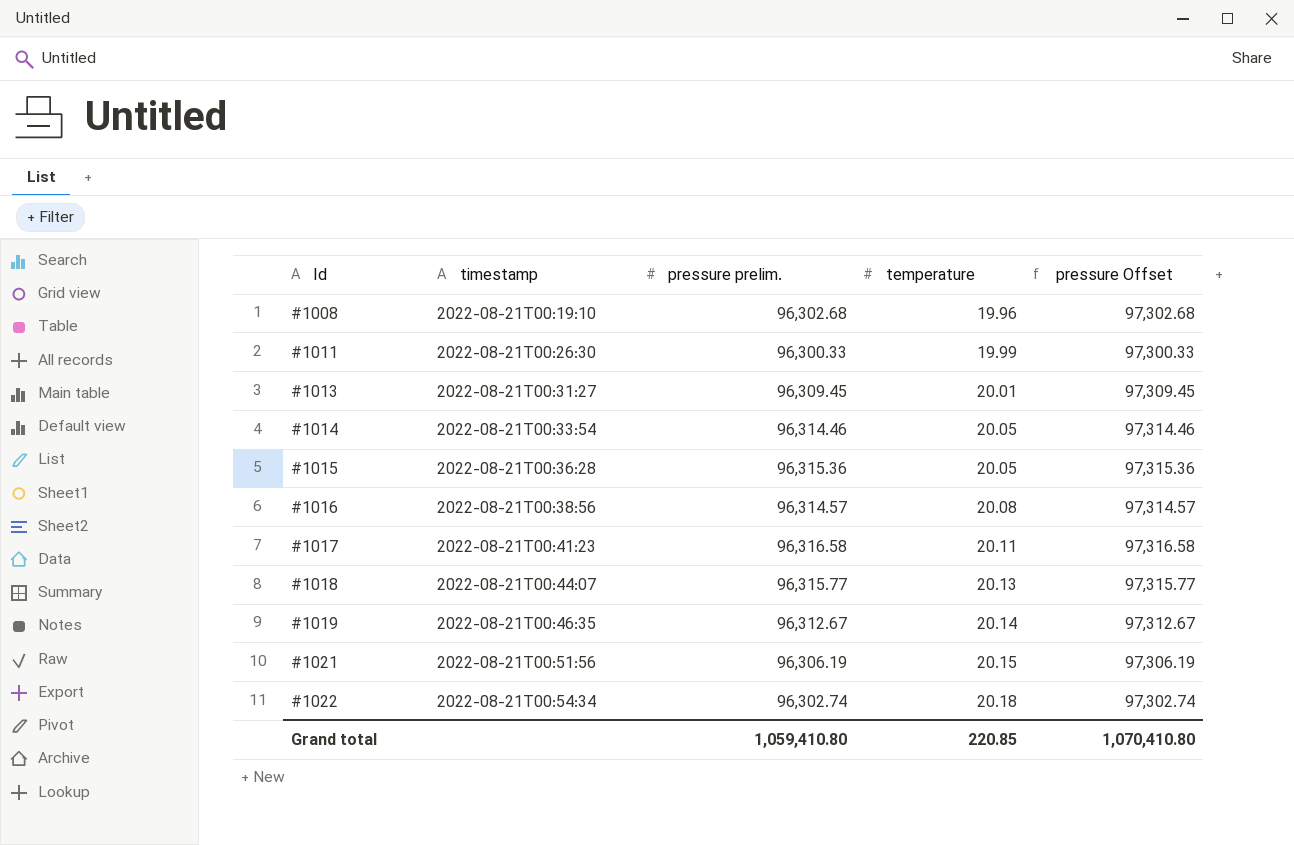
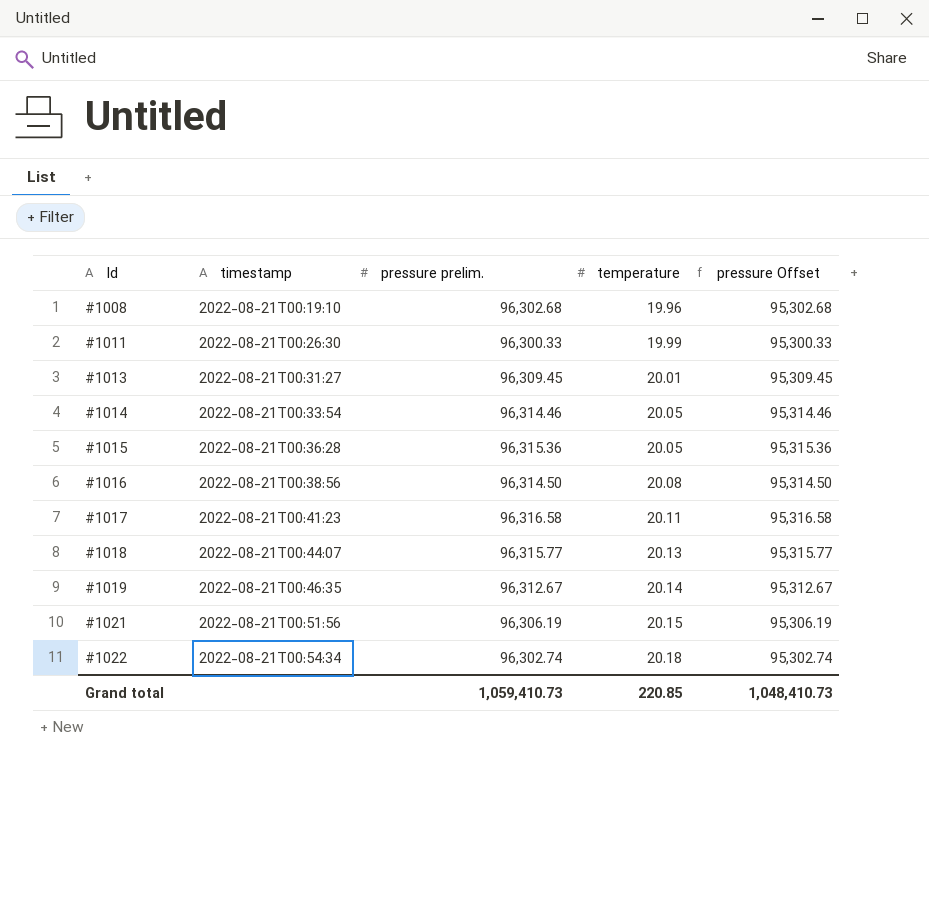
column pressure Offset | formula: [pressure prelim.] + 1000 -> [pressure prelim.] - 1000
#1016 | pressure prelim.: 96,314.57 -> 96,314.50
Grand total | pressure prelim.: 1,059,410.80 -> 1,059,410.73
Grand total | pressure Offset: 1,070,410.80 -> 1,048,410.73

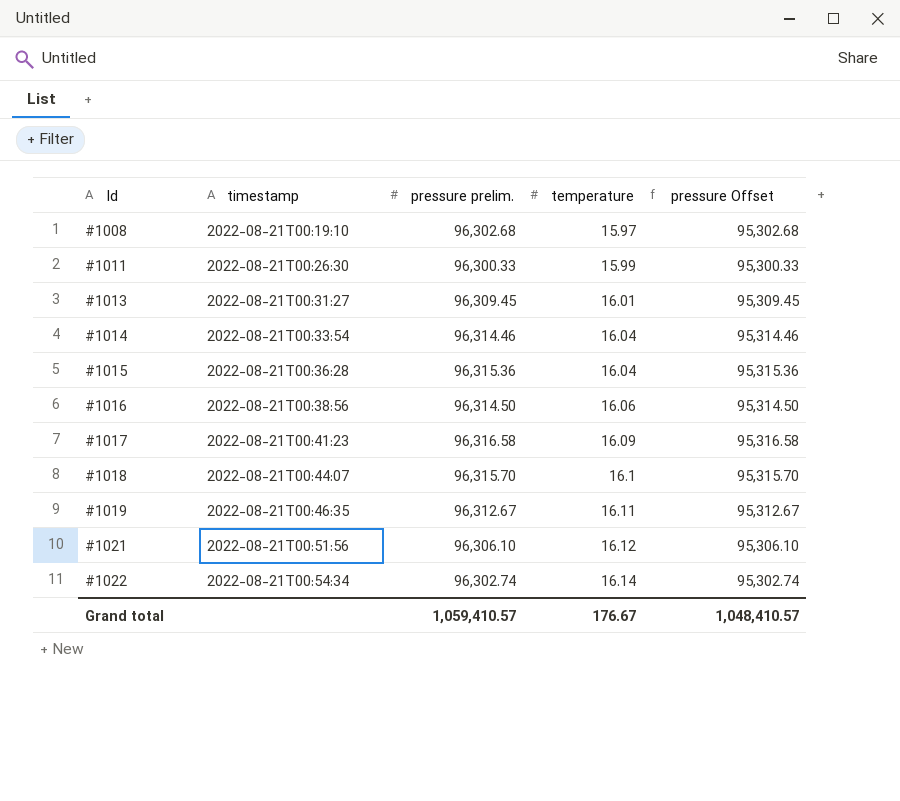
#1008 | temperature: 19.96 -> 15.97
#1011 | temperature: 19.99 -> 15.99
#1013 | temperature: 20.01 -> 16.01
#1014 | temperature: 20.05 -> 16.04
#1015 | temperature: 20.05 -> 16.04
#1016 | temperature: 20.08 -> 16.06
#1017 | temperature: 20.11 -> 16.09
#1018 | pressure prelim.: 96,315.77 -> 96,315.70
#1018 | temperature: 20.13 -> 16.1
#1018 | pressure Offset: 95,315.77 -> 95,315.70
#1019 | temperature: 20.14 -> 16.11
#1021 | pressure prelim.: 96,306.19 -> 96,306.10
#1021 | temperature: 20.15 -> 16.12
#1021 | pressure Offset: 95,306.19 -> 95,306.10
#1022 | temperature: 20.18 -> 16.14
Grand total | pressure prelim.: 1,059,410.73 -> 1,059,410.57
Grand total | temperature: 220.85 -> 176.67
Grand total | pressure Offset: 1,048,410.73 -> 1,048,410.57

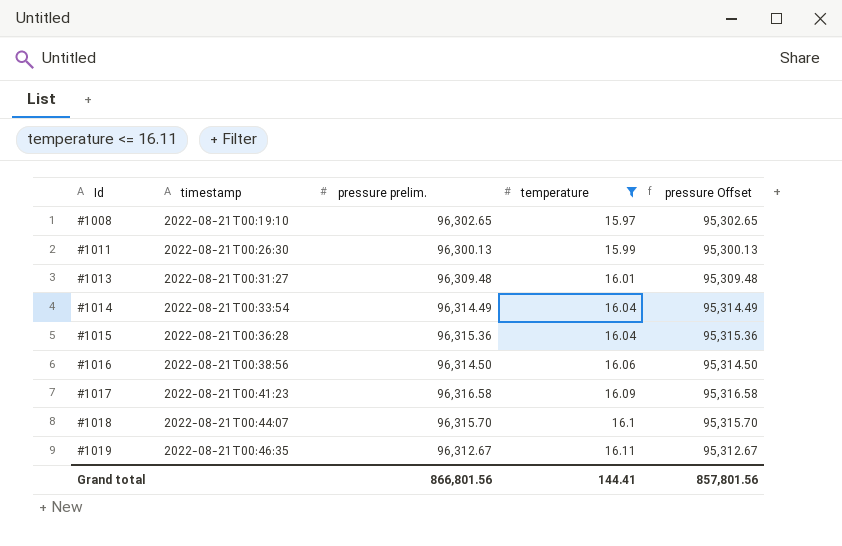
filter: none -> temperature <= 16.11
#1008 | pressure prelim.: 96,302.68 -> 96,302.65
#1008 | pressure Offset: 95,302.68 -> 95,302.65
#1011 | pressure prelim.: 96,300.33 -> 96,300.13
#1011 | pressure Offset: 95,300.33 -> 95,300.13
#1013 | pressure prelim.: 96,309.45 -> 96,309.48
#1013 | pressure Offset: 95,309.45 -> 95,309.48
#1014 | pressure prelim.: 96,314.46 -> 96,314.49
#1014 | pressure Offset: 95,314.46 -> 95,314.49
Grand total | pressure prelim.: 1,059,410.57 -> 866,801.56
Grand total | temperature: 176.67 -> 144.41
Grand total | pressure Offset: 1,048,410.57 -> 857,801.56

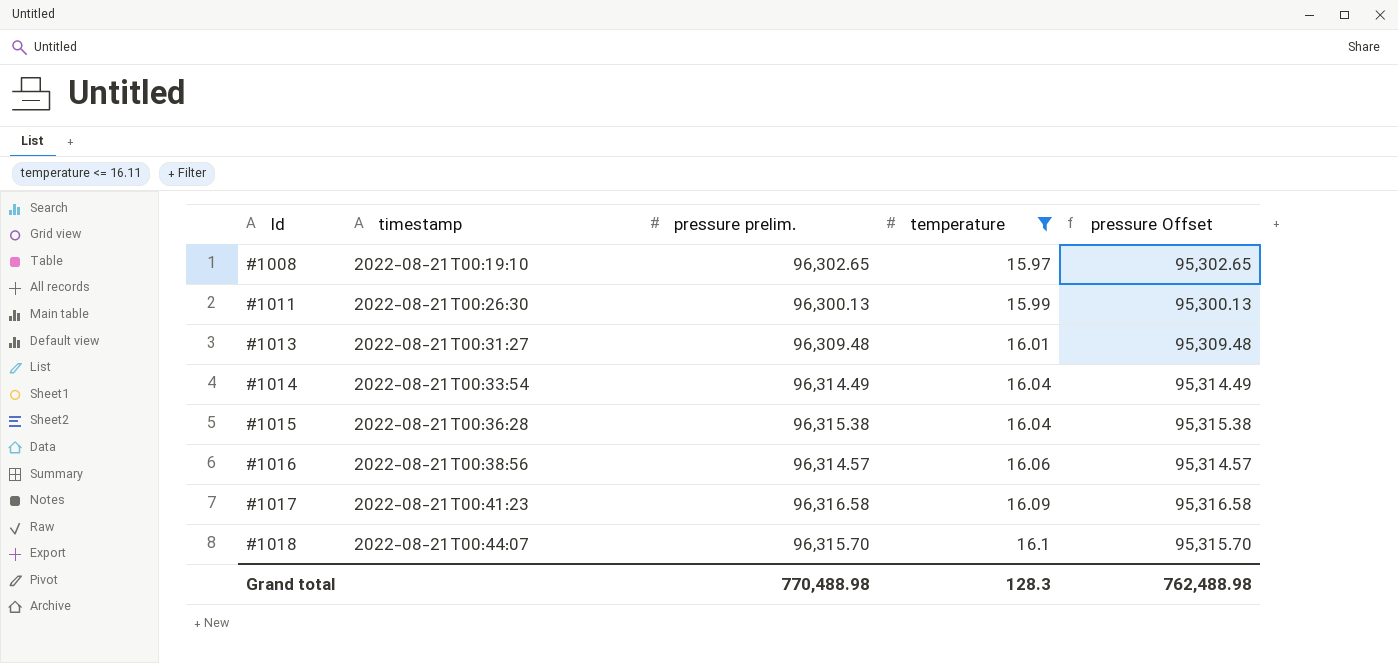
row #1019: 2022-08-21T00:46:35 | 96,312.67 | 16.11 | 95,312.67 -> none
#1015 | pressure prelim.: 96,315.36 -> 96,315.38
#1015 | pressure Offset: 95,315.36 -> 95,315.38
#1016 | pressure prelim.: 96,314.50 -> 96,314.57
#1016 | pressure Offset: 95,314.50 -> 95,314.57
Grand total | pressure prelim.: 866,801.56 -> 770,488.98
Grand total | temperature: 144.41 -> 128.3
Grand total | pressure Offset: 857,801.56 -> 762,488.98

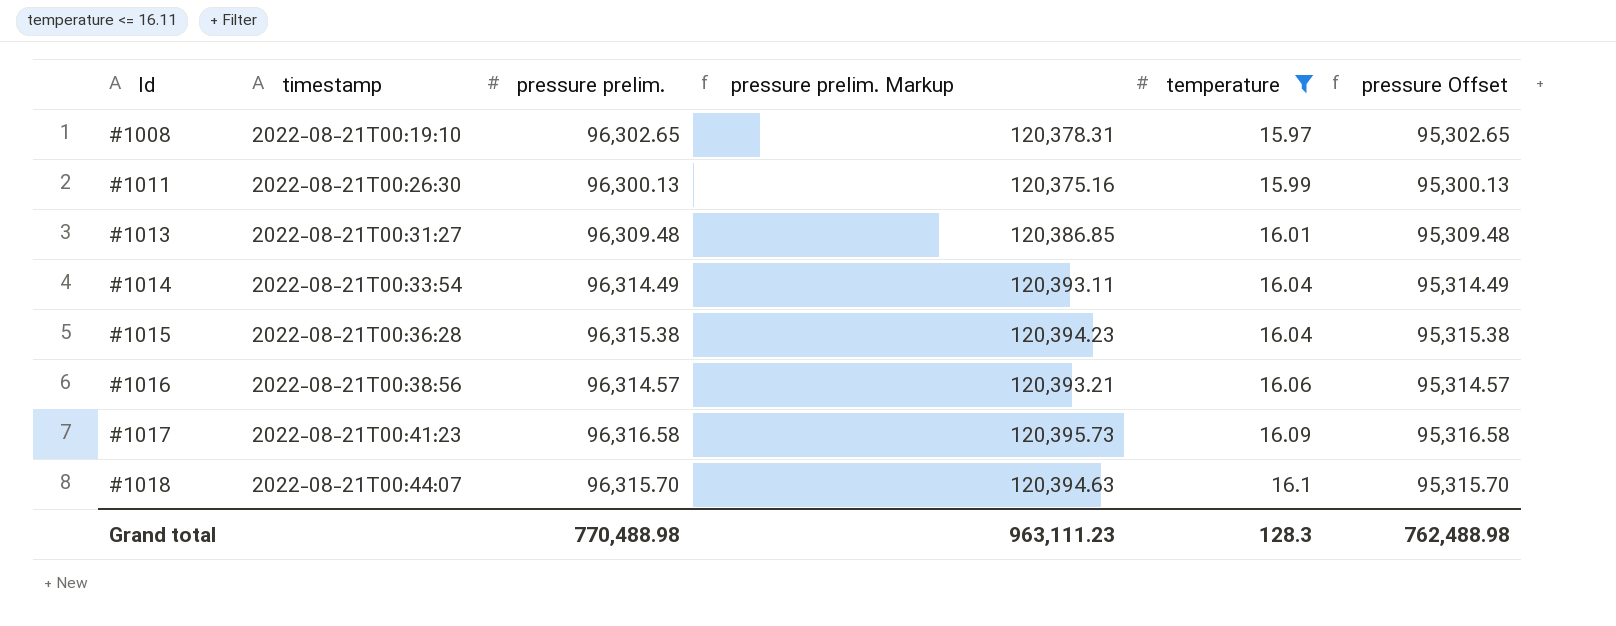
column pressure prelim. Markup | formula: none -> [pressure prelim.] * 1.25

